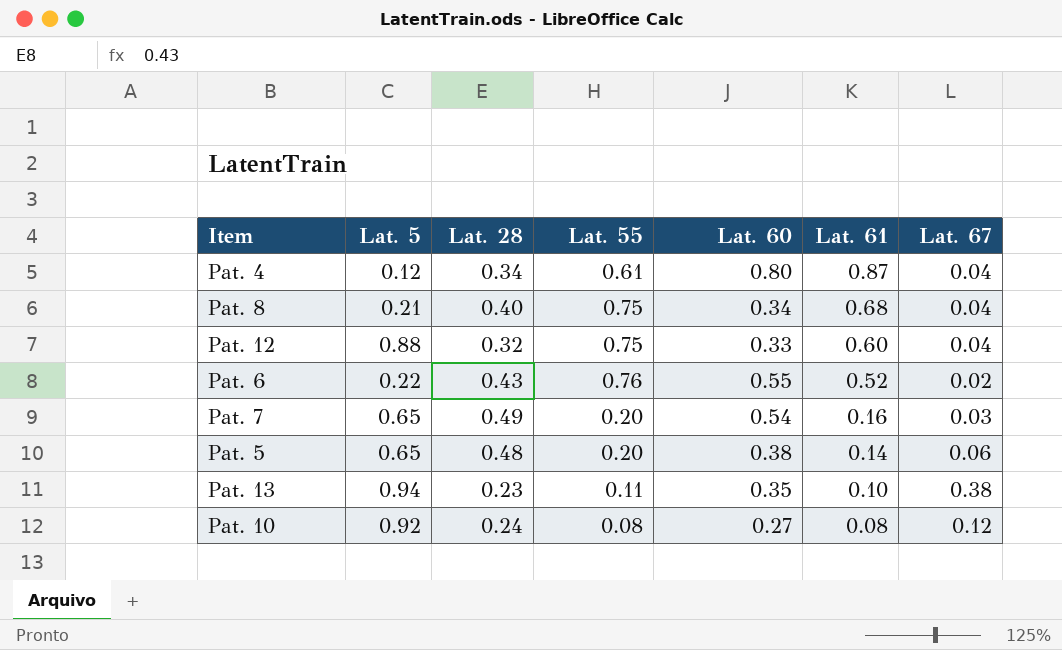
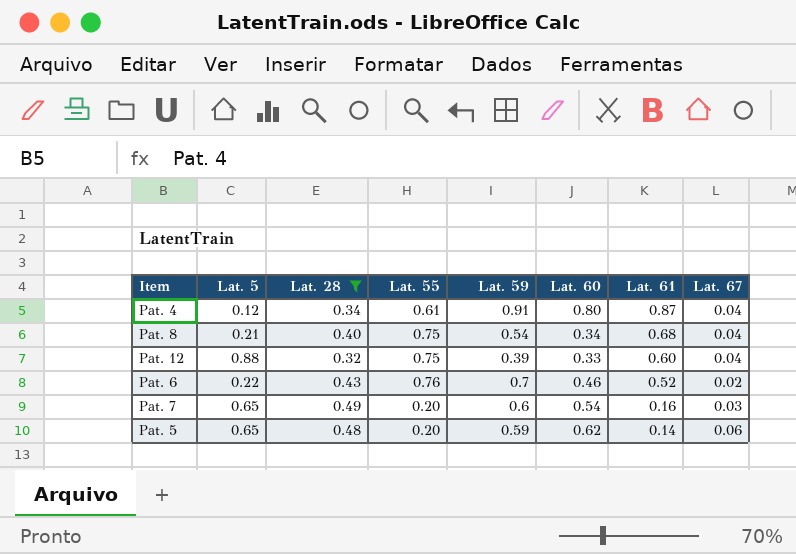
filter: none -> Lat. 28 >= 0.32
column Lat. 59 | position: none -> 5
Pat. 6 | Lat. 60: 0.55 -> 0.46
Pat. 5 | Lat. 60: 0.38 -> 0.62

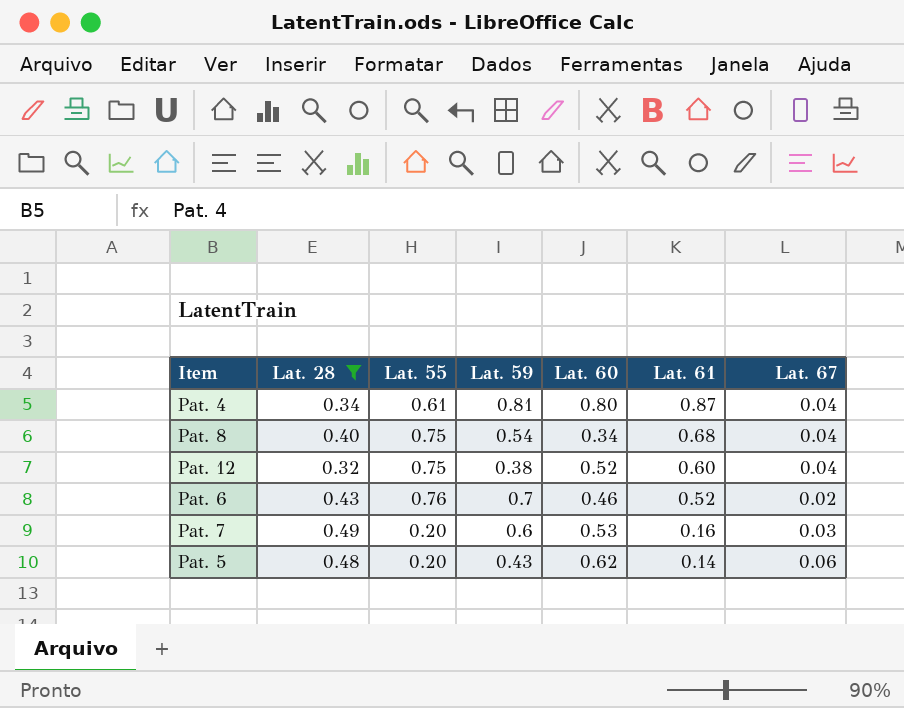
column Lat. 5 | position: 2 -> none
Pat. 4 | Lat. 59: 0.91 -> 0.81
Pat. 12 | Lat. 59: 0.39 -> 0.38
Pat. 12 | Lat. 60: 0.33 -> 0.52
Pat. 7 | Lat. 60: 0.54 -> 0.53
Pat. 5 | Lat. 59: 0.59 -> 0.43

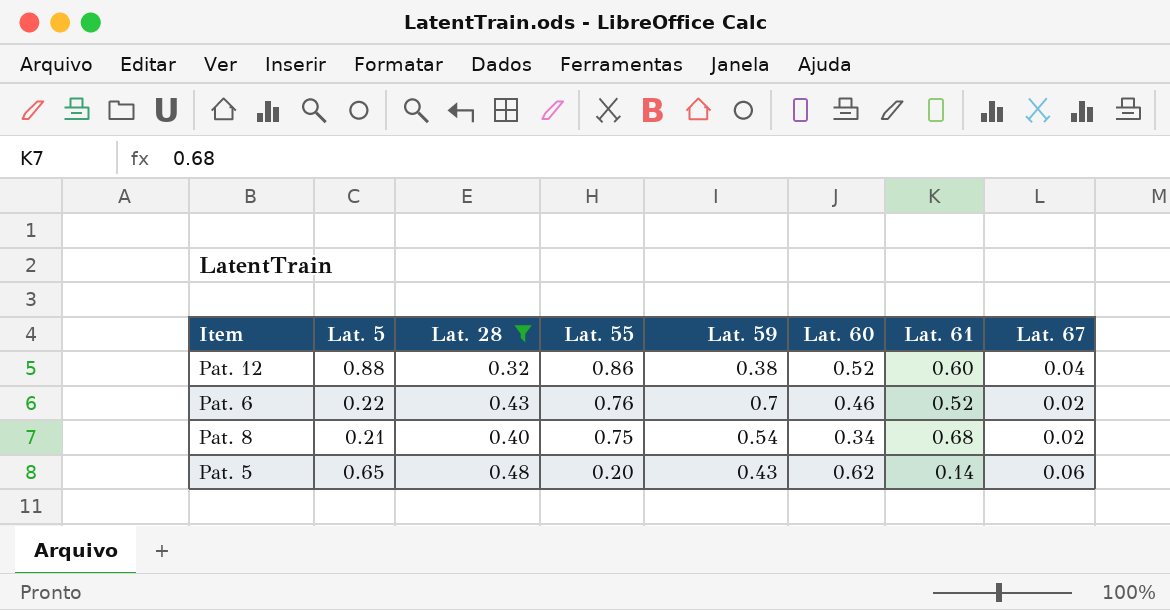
row order: Lat. 61 descending -> Lat. 55 descending
column Lat. 5 | position: none -> 2
row Pat. 4: 0.34 | 0.61 | 0.81 | 0.80 | 0.87 | 0.04 -> none
row Pat. 7: 0.49 | 0.20 | 0.6 | 0.53 | 0.16 | 0.03 -> none
Pat. 12 | Lat. 55: 0.75 -> 0.86
Pat. 8 | Lat. 67: 0.04 -> 0.02

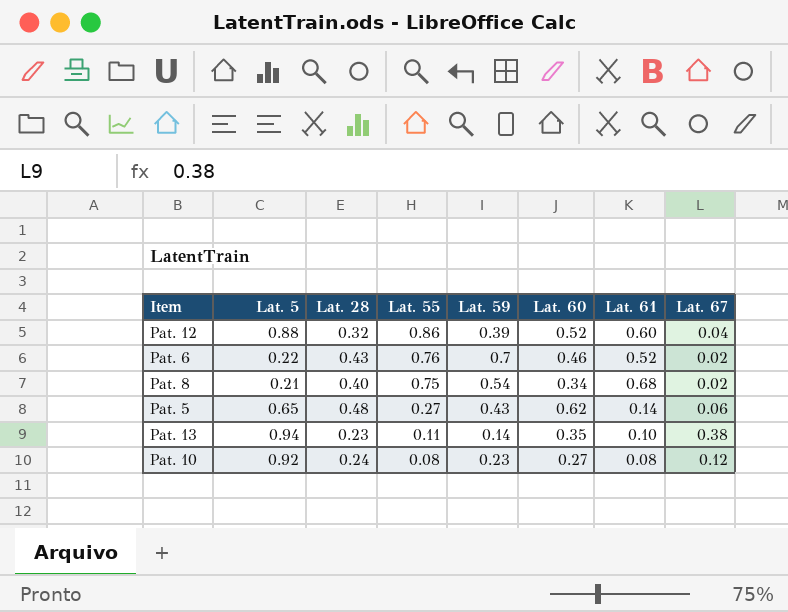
filter: Lat. 28 >= 0.32 -> none
Pat. 12 | Lat. 59: 0.38 -> 0.39
Pat. 5 | Lat. 55: 0.20 -> 0.27

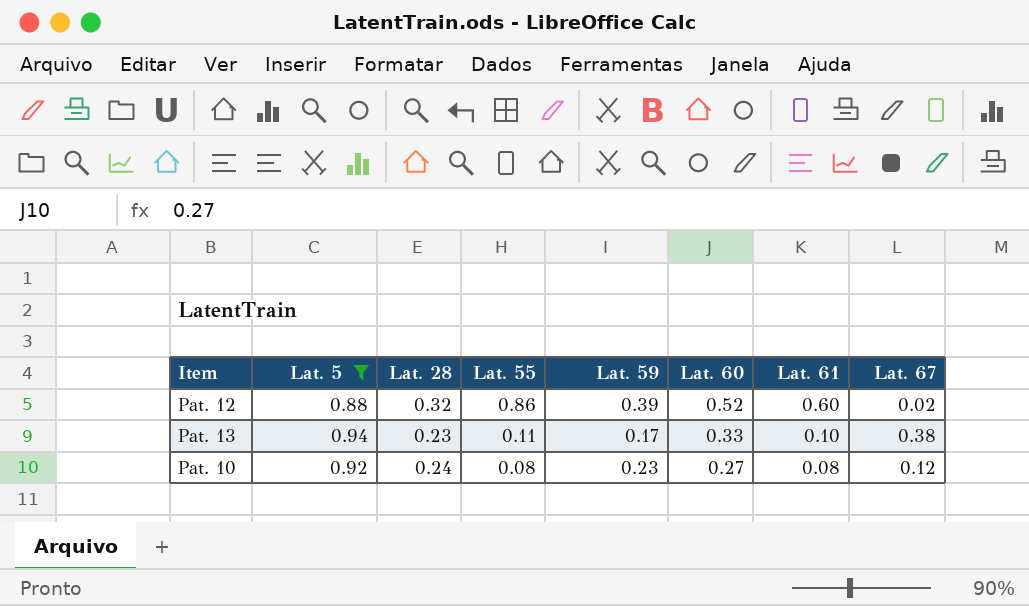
filter: none -> Lat. 5 >= 0.88
Pat. 12 | Lat. 67: 0.04 -> 0.02
Pat. 13 | Lat. 59: 0.14 -> 0.17
Pat. 13 | Lat. 60: 0.35 -> 0.33

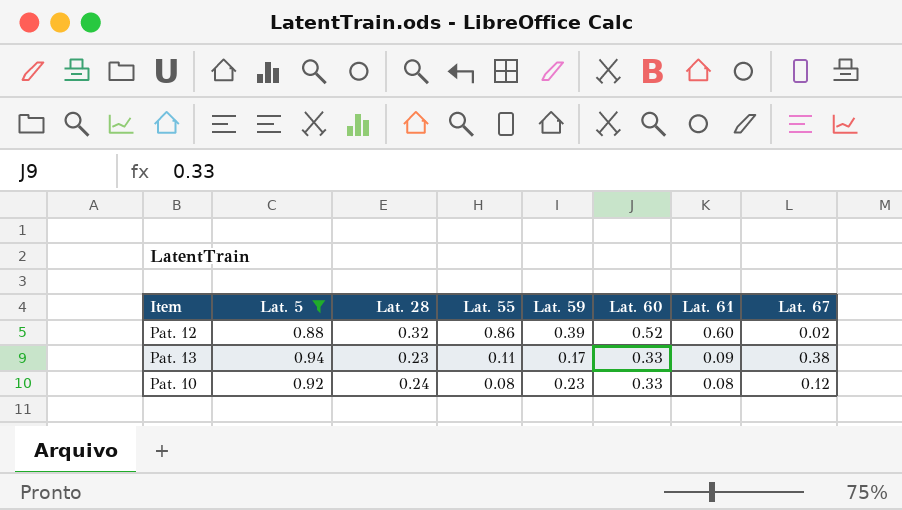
Pat. 13 | Lat. 61: 0.10 -> 0.09
Pat. 10 | Lat. 60: 0.27 -> 0.33

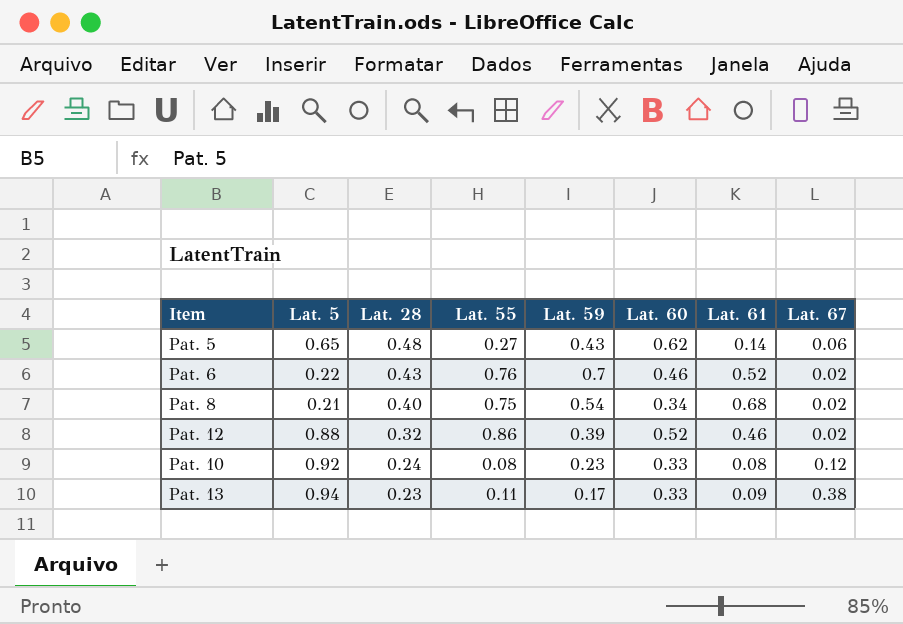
filter: Lat. 5 >= 0.88 -> none
row order: Lat. 55 descending -> Lat. 28 descending
Pat. 12 | Lat. 61: 0.60 -> 0.46

